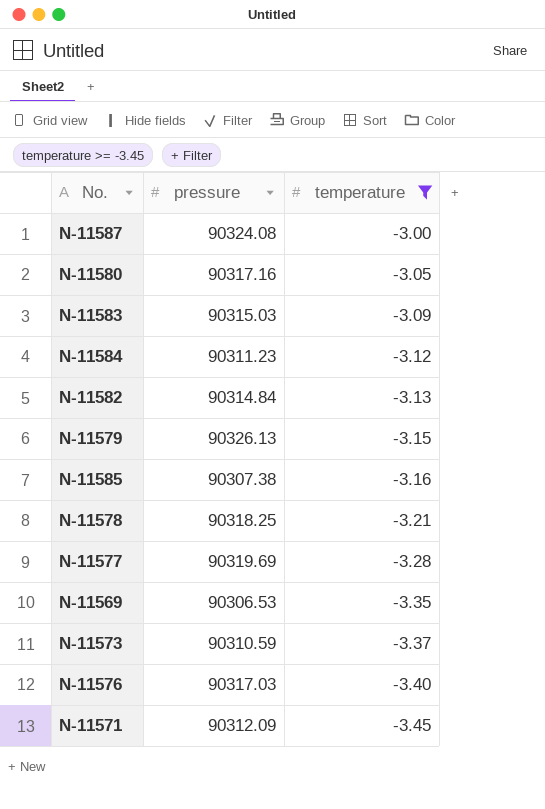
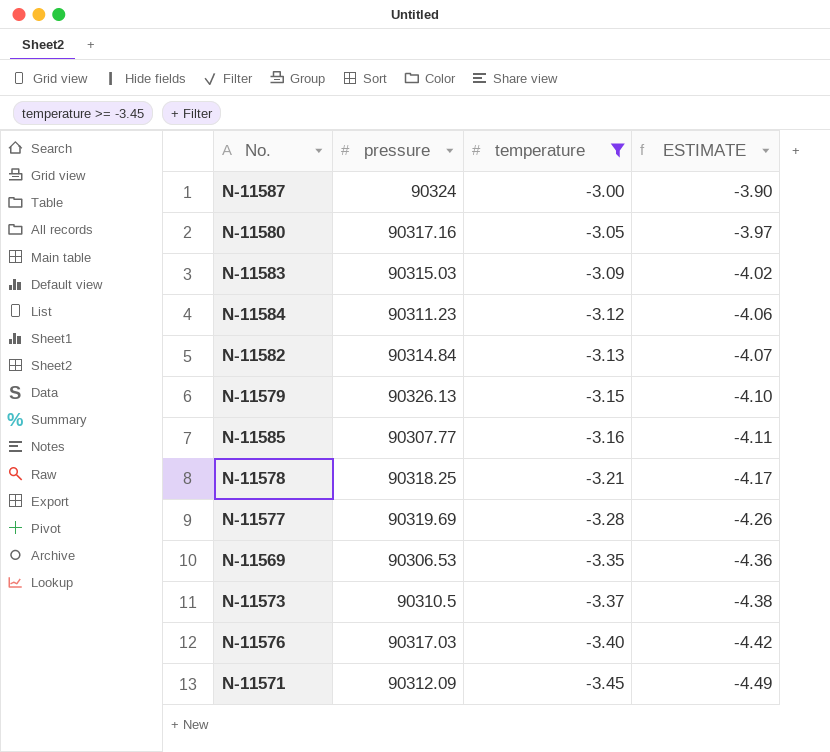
column ESTIMATE | formula: none -> [temperature] * 1.3
N-11587 | pressure: 90324.08 -> 90324
N-11585 | pressure: 90307.38 -> 90307.77
N-11573 | pressure: 90310.59 -> 90310.5

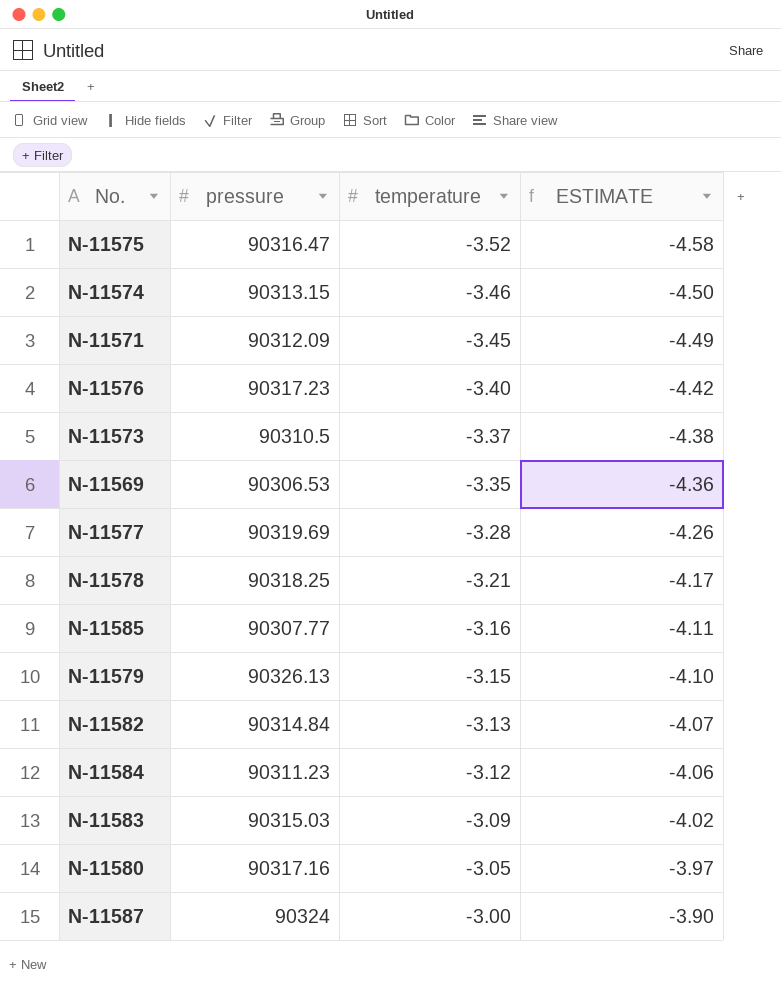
filter: temperature >= -3.45 -> none
row order: temperature descending -> temperature ascending
N-11576 | pressure: 90317.03 -> 90317.23

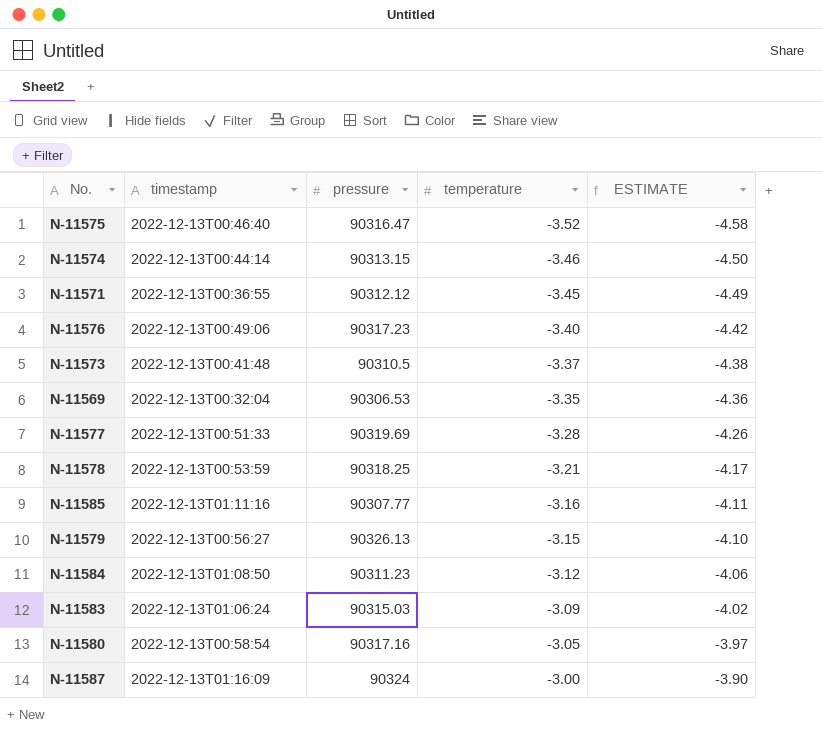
column timestamp | position: none -> 2
row N-11582: 90314.84 | -3.13 | -4.07 -> none
N-11571 | pressure: 90312.09 -> 90312.12

